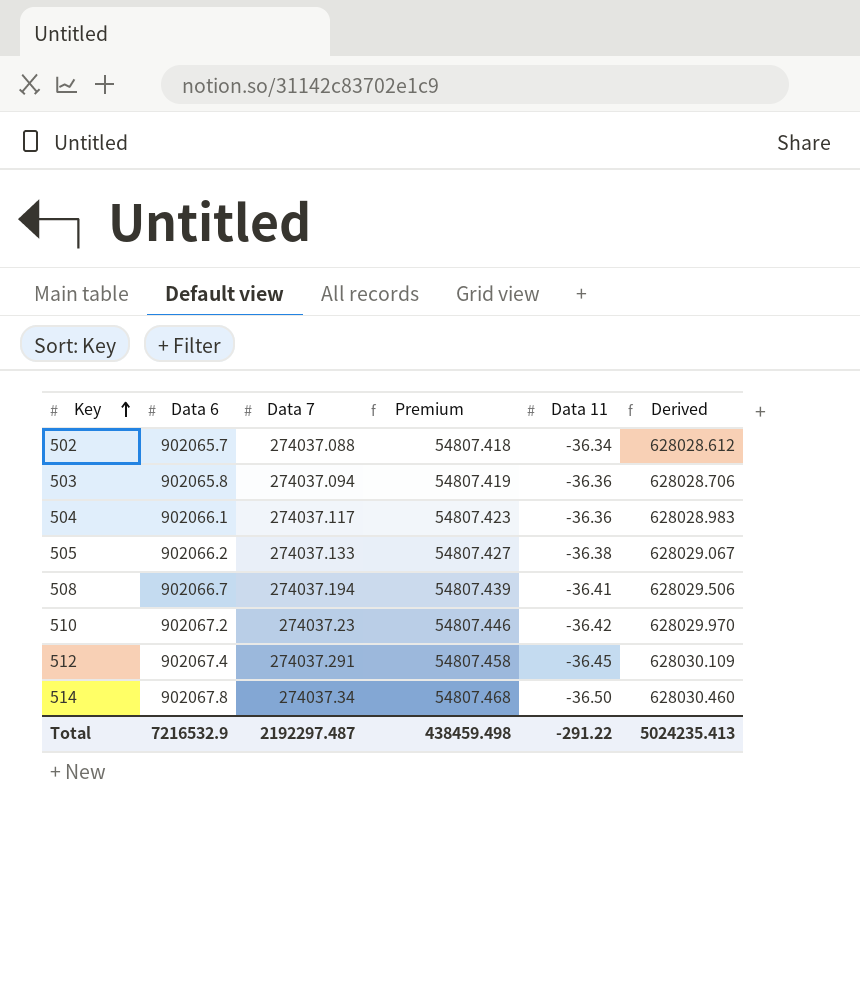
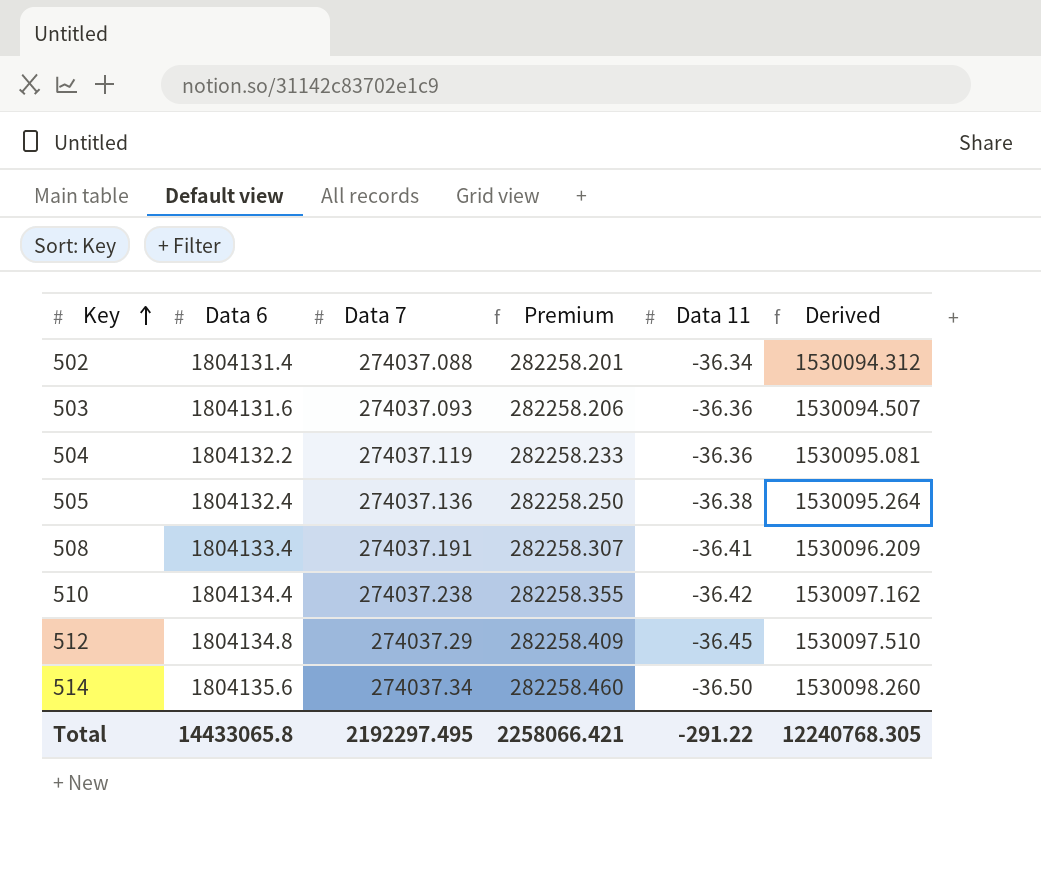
column Premium | formula: [Data 7] * 0.2 -> [Data 7] * 1.03
502 | Data 6: 902065.7 -> 1804131.4
502 | Derived: 628028.612 -> 1530094.312
503 | Data 6: 902065.8 -> 1804131.6
503 | Data 7: 274037.094 -> 274037.093
503 | Derived: 628028.706 -> 1530094.507
504 | Data 6: 902066.1 -> 1804132.2
504 | Data 7: 274037.117 -> 274037.119
504 | Derived: 628028.983 -> 1530095.081
505 | Data 6: 902066.2 -> 1804132.4
505 | Data 7: 274037.133 -> 274037.136
505 | Derived: 628029.067 -> 1530095.264
508 | Data 6: 902066.7 -> 1804133.4
508 | Data 7: 274037.194 -> 274037.191
508 | Derived: 628029.506 -> 1530096.209
510 | Data 6: 902067.2 -> 1804134.4
510 | Data 7: 274037.23 -> 274037.238
510 | Derived: 628029.970 -> 1530097.162
512 | Data 6: 902067.4 -> 1804134.8
512 | Data 7: 274037.291 -> 274037.29
512 | Derived: 628030.109 -> 1530097.510
514 | Data 6: 902067.8 -> 1804135.6
514 | Derived: 628030.460 -> 1530098.260
Total | Data 6: 7216532.9 -> 14433065.8
Total | Data 7: 2192297.487 -> 2192297.495
Total | Premium: 438459.498 -> 2258066.421
Total | Derived: 5024235.413 -> 12240768.305

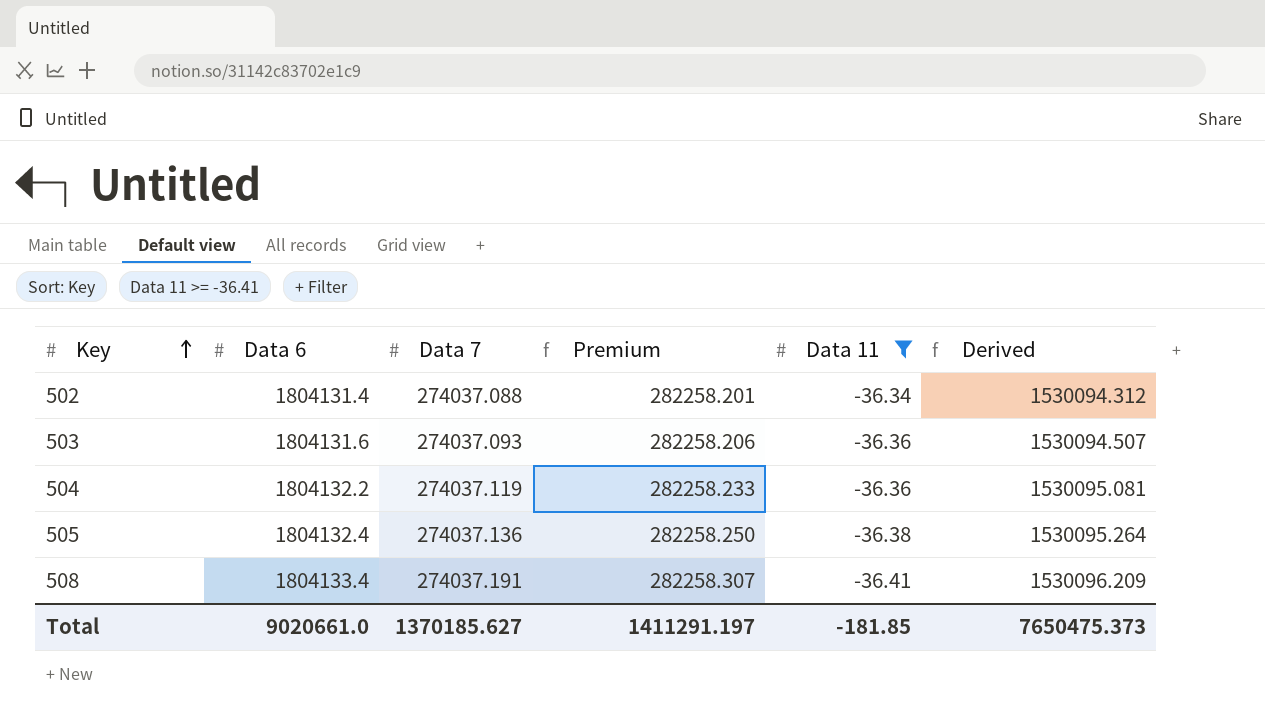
filter: none -> Data 11 >= -36.41
Total | Data 6: 14433065.8 -> 9020661.0
Total | Data 7: 2192297.495 -> 1370185.627
Total | Premium: 2258066.421 -> 1411291.197
Total | Data 11: -291.22 -> -181.85
Total | Derived: 12240768.305 -> 7650475.373

